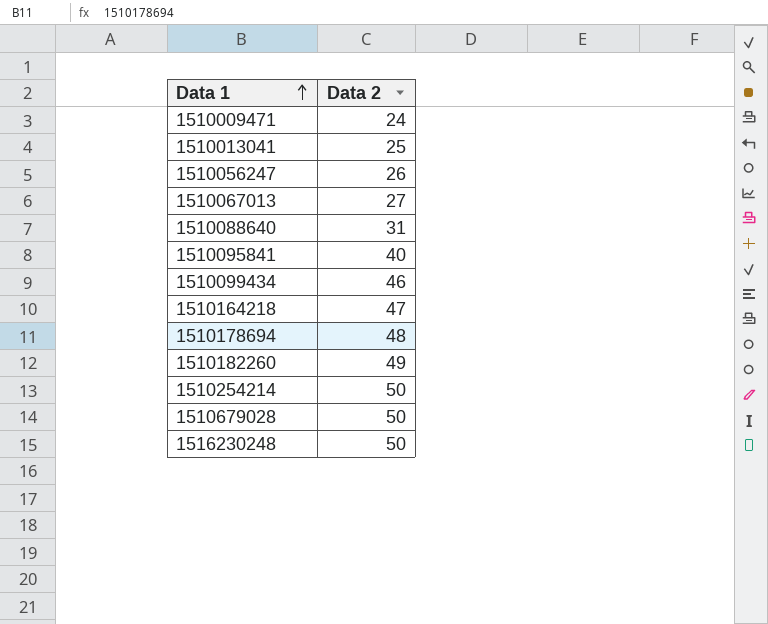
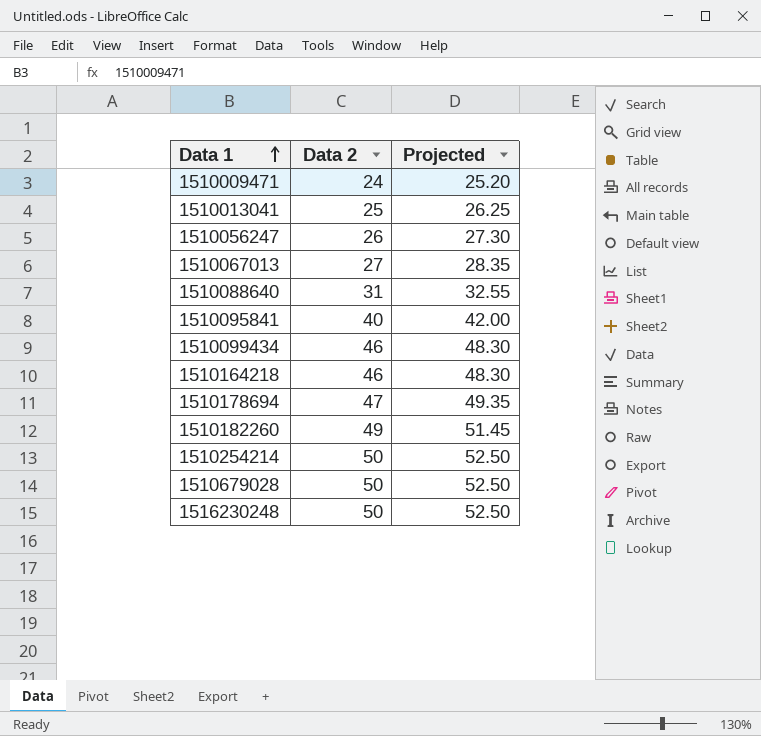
column Projected | formula: none -> [Data 2] * 1.05
1510164218 | Data 2: 47 -> 46
1510178694 | Data 2: 48 -> 47

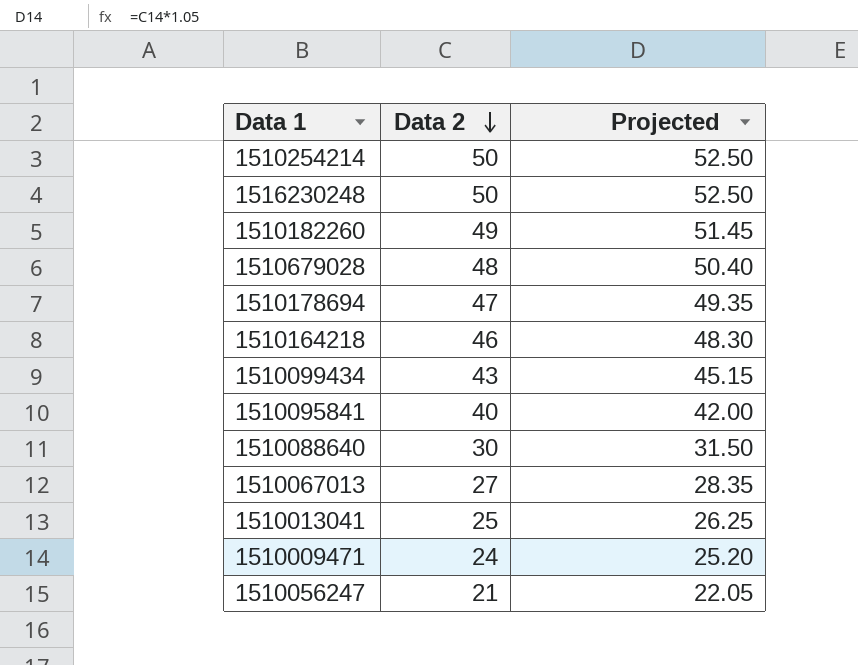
row order: Data 1 ascending -> Data 2 descending
1510679028 | Data 2: 50 -> 48
1510679028 | Projected: 52.50 -> 50.40
1510099434 | Data 2: 46 -> 43
1510099434 | Projected: 48.30 -> 45.15
1510088640 | Data 2: 31 -> 30
1510088640 | Projected: 32.55 -> 31.50
1510056247 | Data 2: 26 -> 21
1510056247 | Projected: 27.30 -> 22.05

